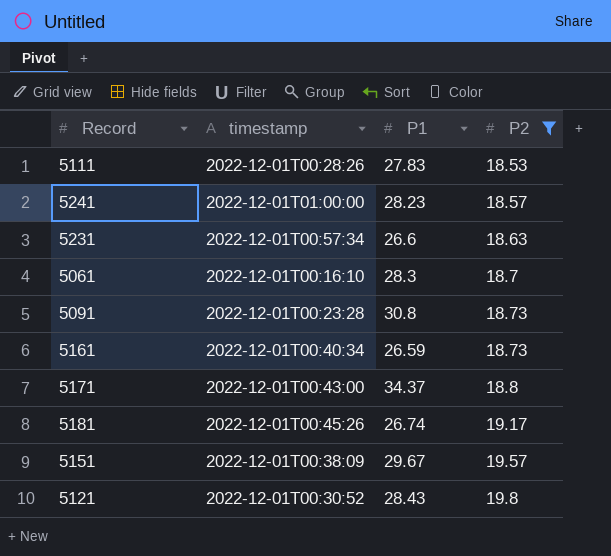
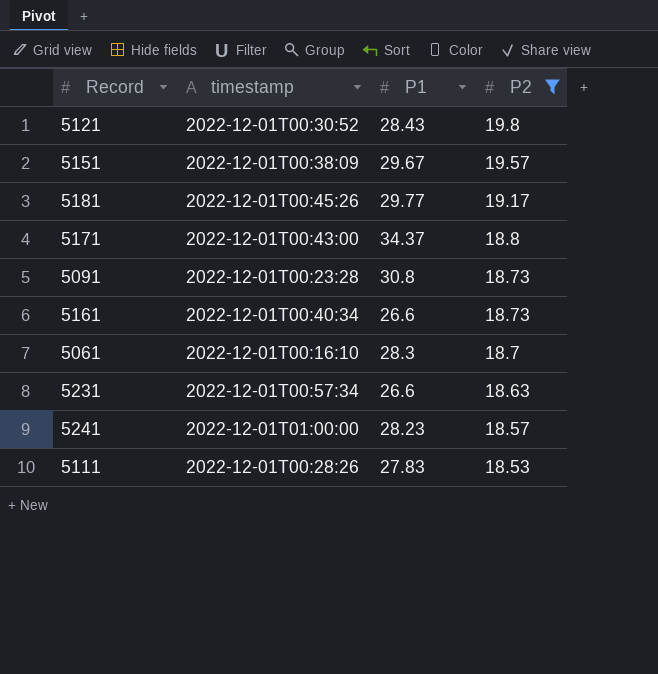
row order: P2 ascending -> P2 descending
5181 | P1: 26.74 -> 29.77
5161 | P1: 26.59 -> 26.6

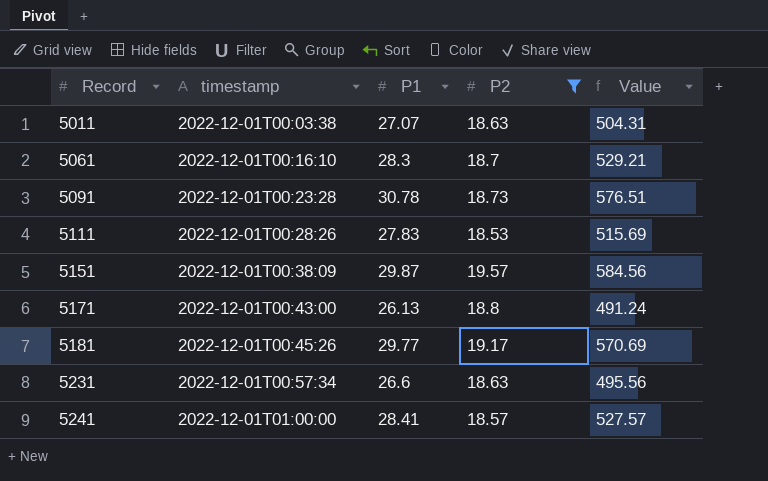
row order: P2 descending -> Record ascending
column Value | formula: none -> [P1] * [P2]
row 5121: 2022-12-01T00:30:52 | 28.43 | 19.8 -> none
row 5161: 2022-12-01T00:40:34 | 26.6 | 18.73 -> none
row 5011: none -> 2022-12-01T00:03:38 | 27.07 | 18.63 | 504.31
5091 | P1: 30.8 -> 30.78
5151 | P1: 29.67 -> 29.87
5171 | P1: 34.37 -> 26.13
5241 | P1: 28.23 -> 28.41

